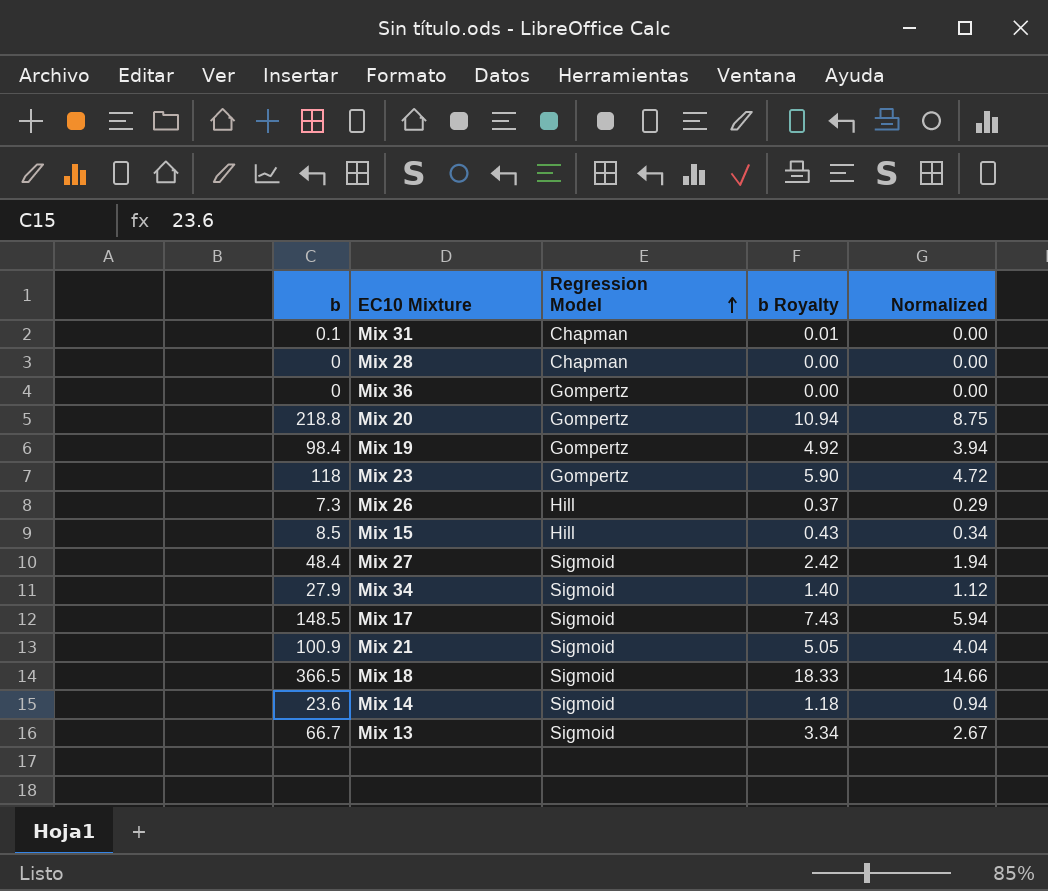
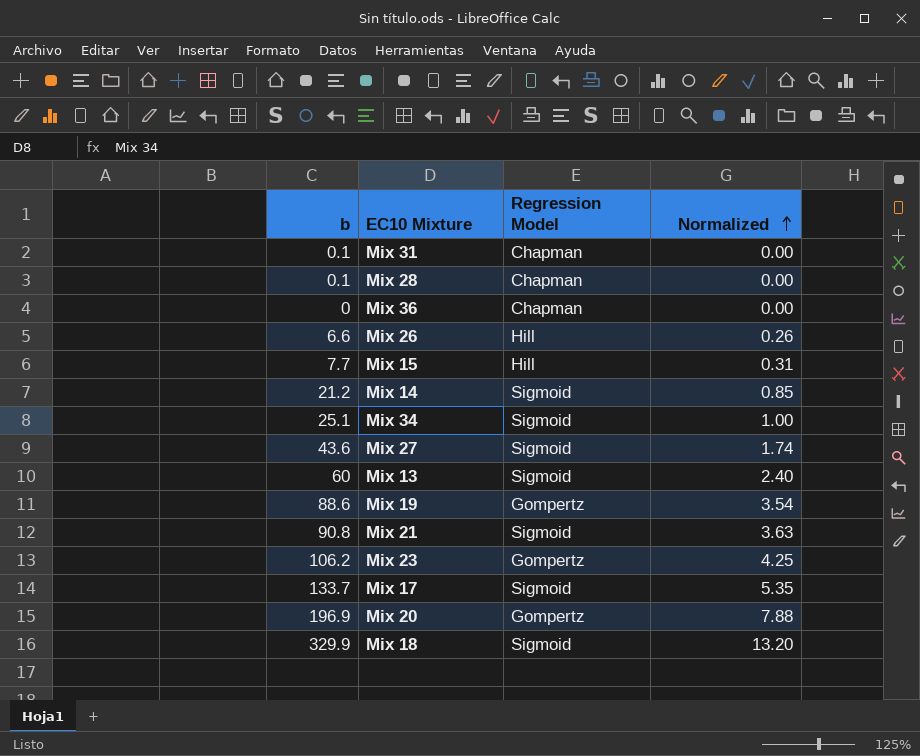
row order: Regression Model ascending -> Normalized ascending
column b Royalty | formula: [b] * 0.05 -> none
Mix 28 | b: 0 -> 0.1
Mix 36 | Regression Model: Gompertz -> Chapman
Mix 26 | b: 7.3 -> 6.6
Mix 26 | Normalized: 0.29 -> 0.26
Mix 15 | b: 8.5 -> 7.7
Mix 15 | Normalized: 0.34 -> 0.31
Mix 14 | b: 23.6 -> 21.2
Mix 14 | Normalized: 0.94 -> 0.85
Mix 34 | b: 27.9 -> 25.1
Mix 34 | Normalized: 1.12 -> 1.00
Mix 27 | b: 48.4 -> 43.6
Mix 27 | Normalized: 1.94 -> 1.74
Mix 13 | b: 66.7 -> 60
Mix 13 | Normalized: 2.67 -> 2.40
Mix 19 | b: 98.4 -> 88.6
Mix 19 | Normalized: 3.94 -> 3.54
Mix 21 | b: 100.9 -> 90.8
Mix 21 | Normalized: 4.04 -> 3.63
Mix 23 | b: 118 -> 106.2
Mix 23 | Normalized: 4.72 -> 4.25
Mix 17 | b: 148.5 -> 133.7
Mix 17 | Normalized: 5.94 -> 5.35
Mix 20 | b: 218.8 -> 196.9
Mix 20 | Normalized: 8.75 -> 7.88
Mix 18 | b: 366.5 -> 329.9
Mix 18 | Normalized: 14.66 -> 13.20

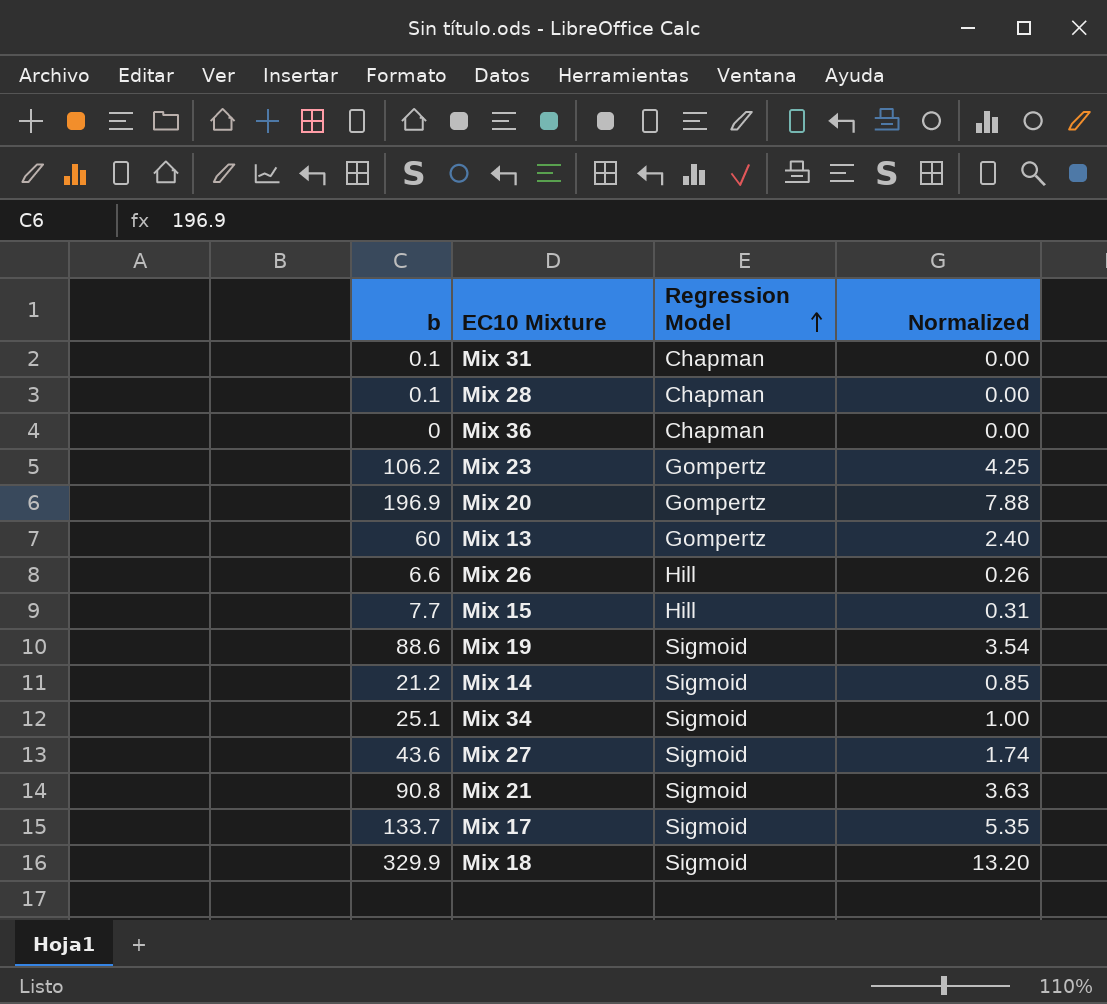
row order: Normalized ascending -> Regression Model ascending
Mix 13 | Regression Model: Sigmoid -> Gompertz
Mix 19 | Regression Model: Gompertz -> Sigmoid

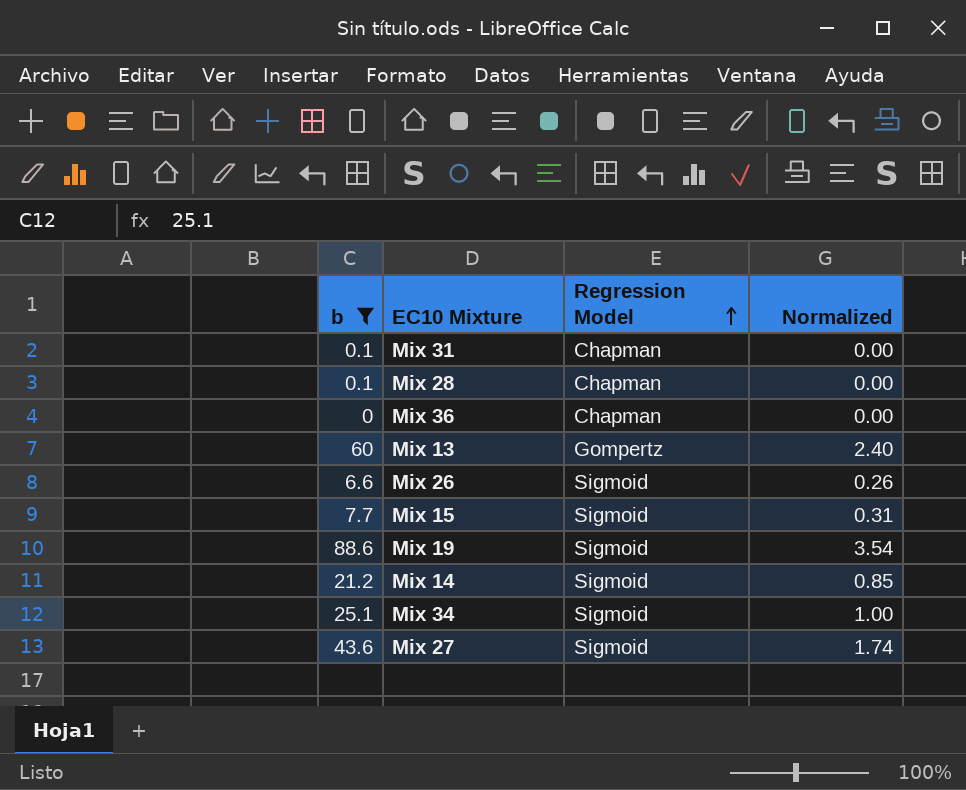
filter: none -> b <= 88.6
Mix 26 | Regression Model: Hill -> Sigmoid
Mix 15 | Regression Model: Hill -> Sigmoid

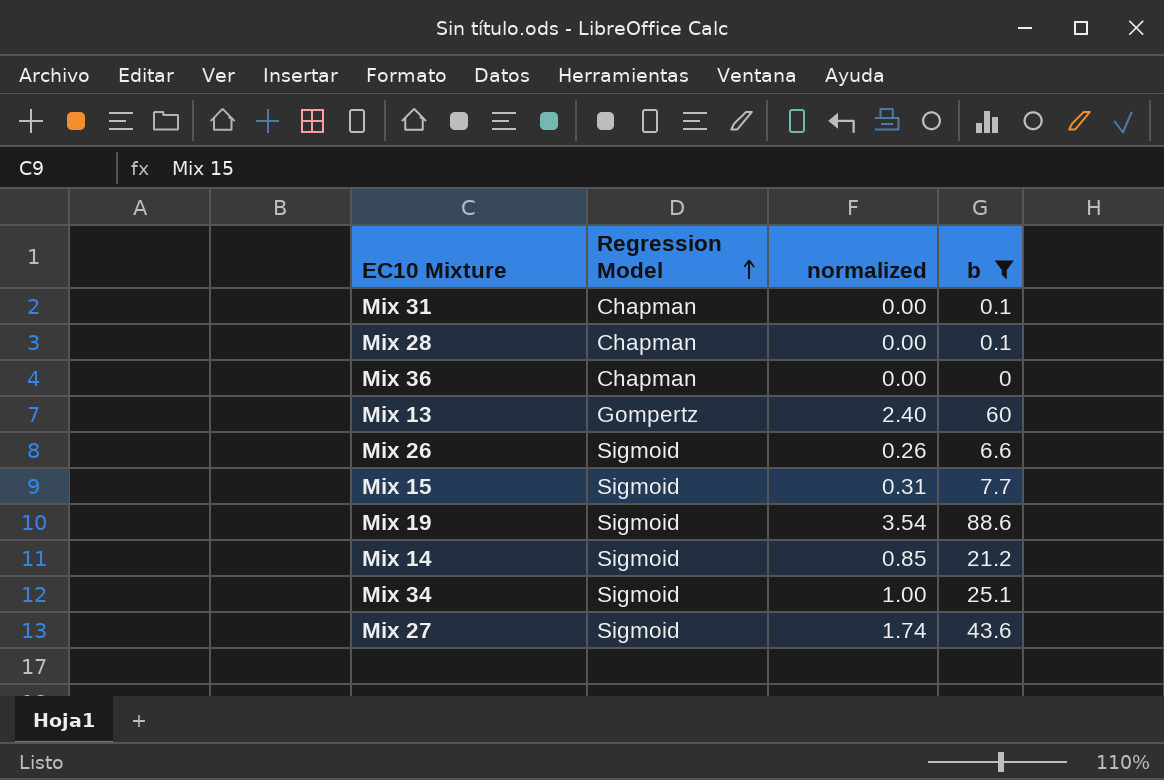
column name: Normalized -> normalized
column b | position: 1 -> 4

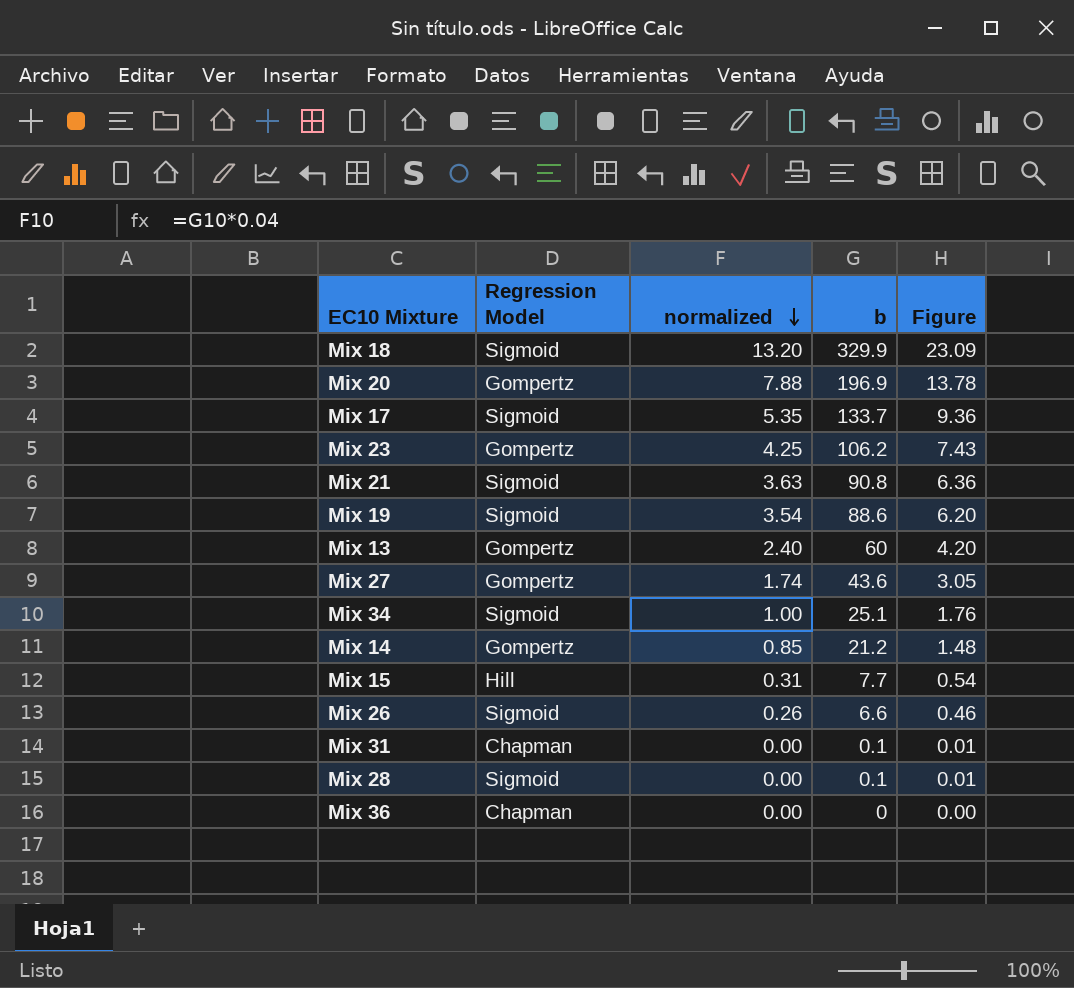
filter: b <= 88.6 -> none
row order: Regression Model ascending -> normalized descending
column Figure | formula: none -> [b] * 0.07
Mix 27 | Regression Model: Sigmoid -> Gompertz
Mix 14 | Regression Model: Sigmoid -> Gompertz
Mix 15 | Regression Model: Sigmoid -> Hill
Mix 28 | Regression Model: Chapman -> Sigmoid

